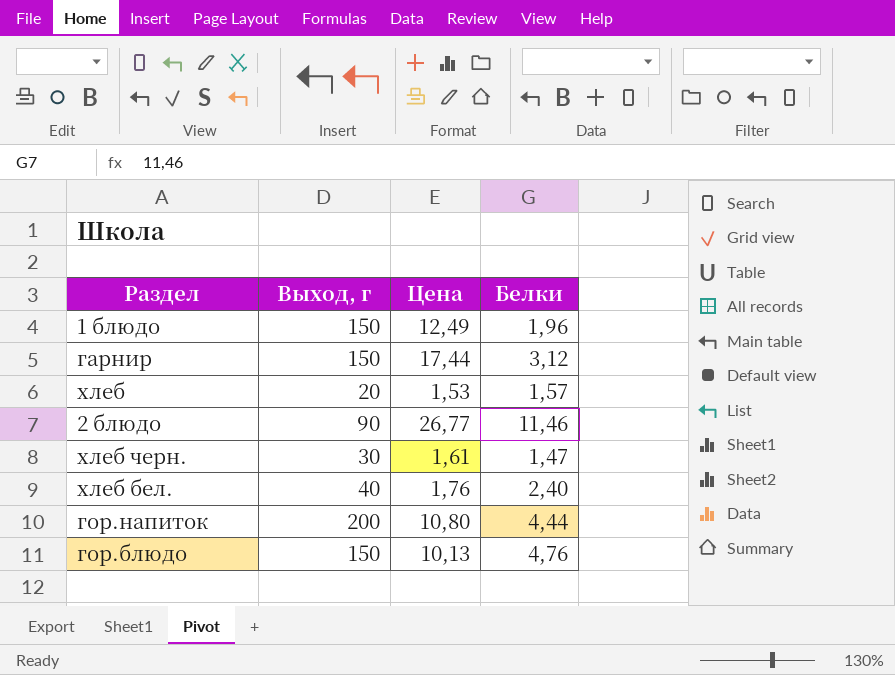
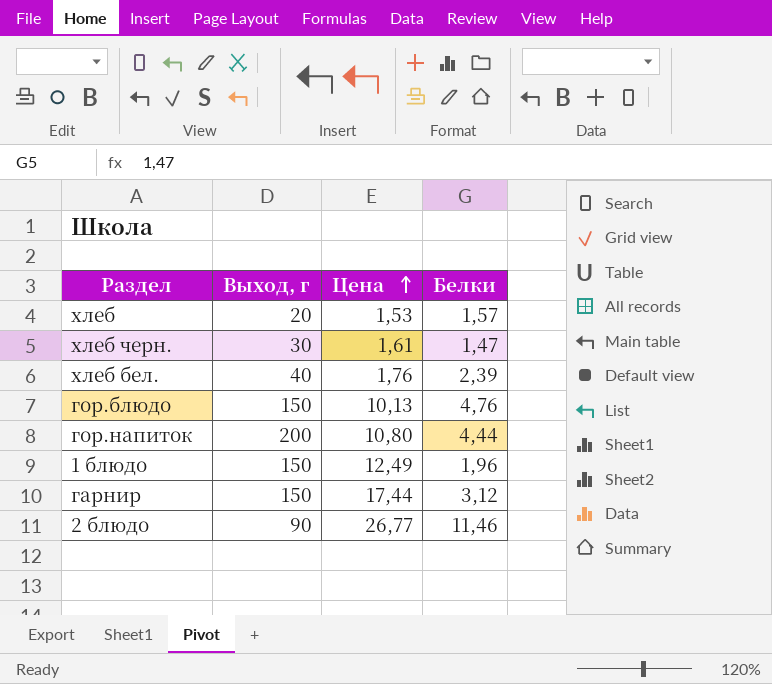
row order: none -> Цена ascending
хлеб бел. | Белки: 2,40 -> 2,39

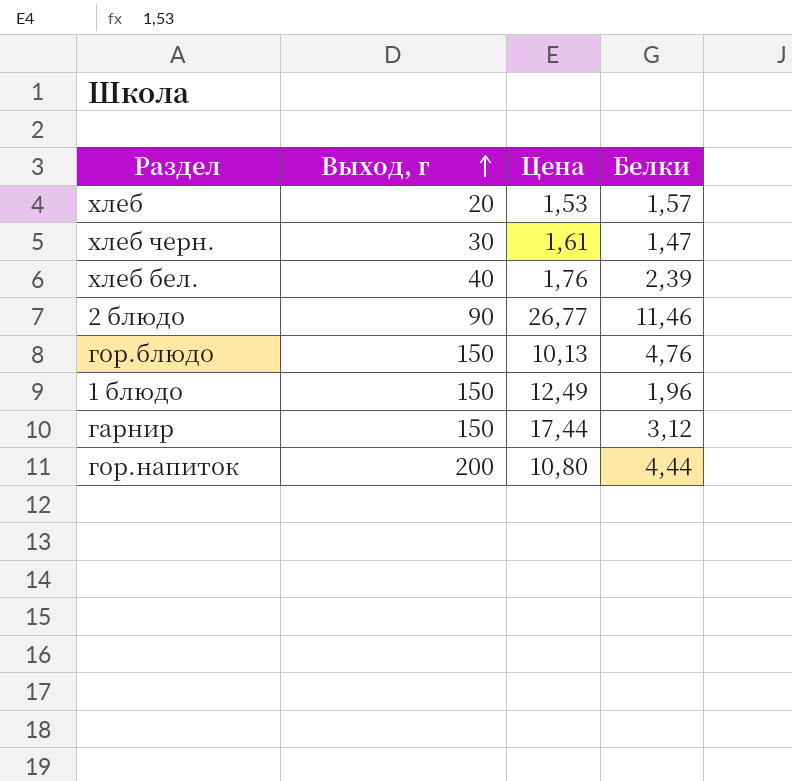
row order: Цена ascending -> Выход, г ascending

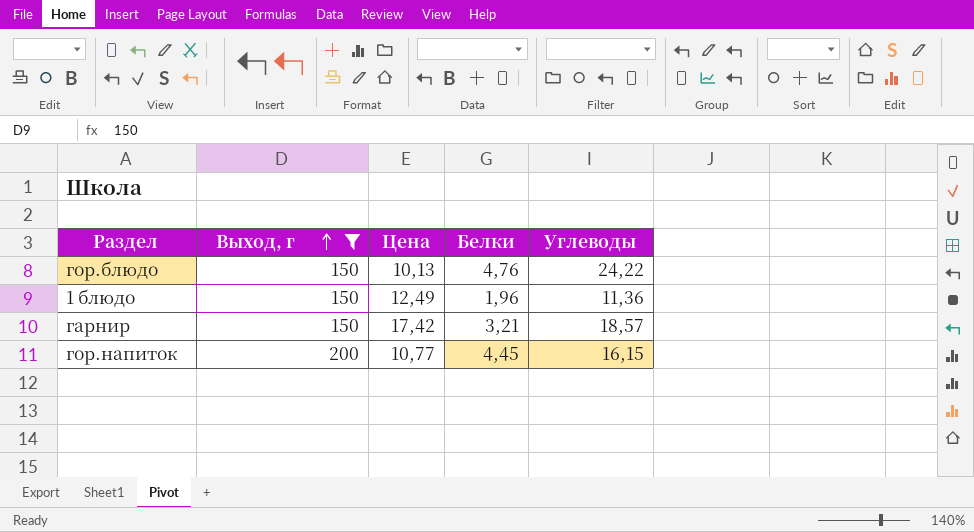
filter: none -> Выход, г >= 150
column Углеводы | position: none -> 5
гарнир | Цена: 17,44 -> 17,42
гарнир | Белки: 3,12 -> 3,21
гор.напиток | Цена: 10,80 -> 10,77
гор.напиток | Белки: 4,44 -> 4,45

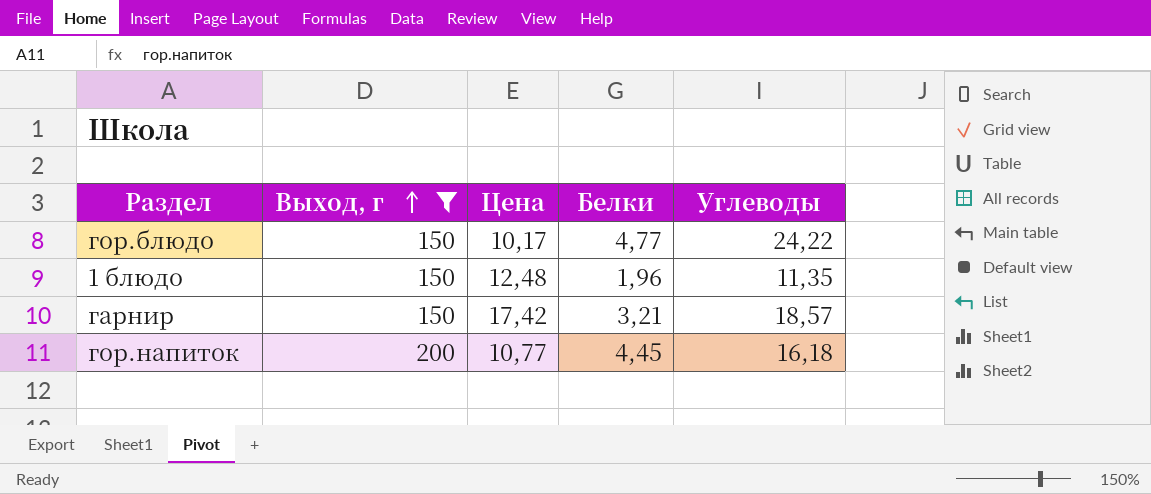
гор.блюдо | Цена: 10,13 -> 10,17
гор.блюдо | Белки: 4,76 -> 4,77
1 блюдо | Цена: 12,49 -> 12,48
1 блюдо | Углеводы: 11,36 -> 11,35
гор.напиток | Углеводы: 16,15 -> 16,18

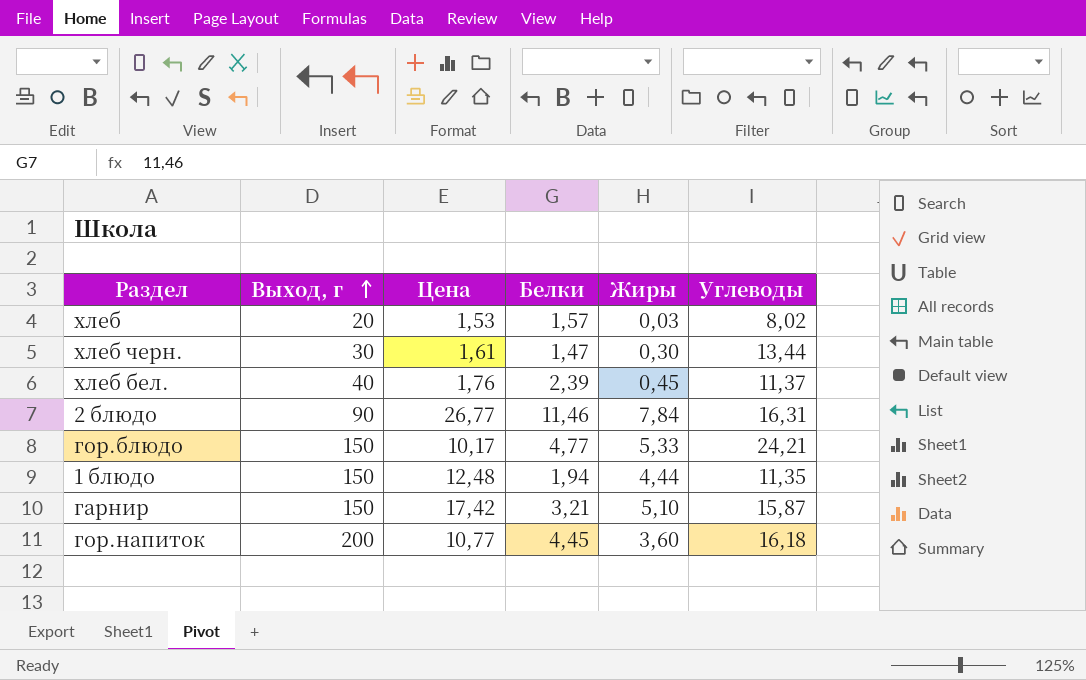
filter: Выход, г >= 150 -> none
column Жиры | position: none -> 5
гор.блюдо | Углеводы: 24,22 -> 24,21
1 блюдо | Белки: 1,96 -> 1,94
гарнир | Углеводы: 18,57 -> 15,87

